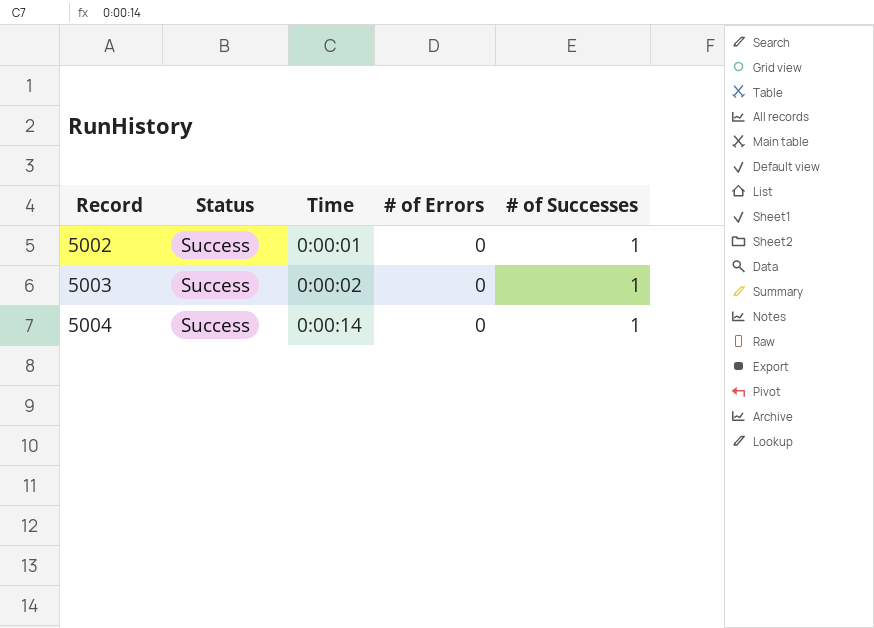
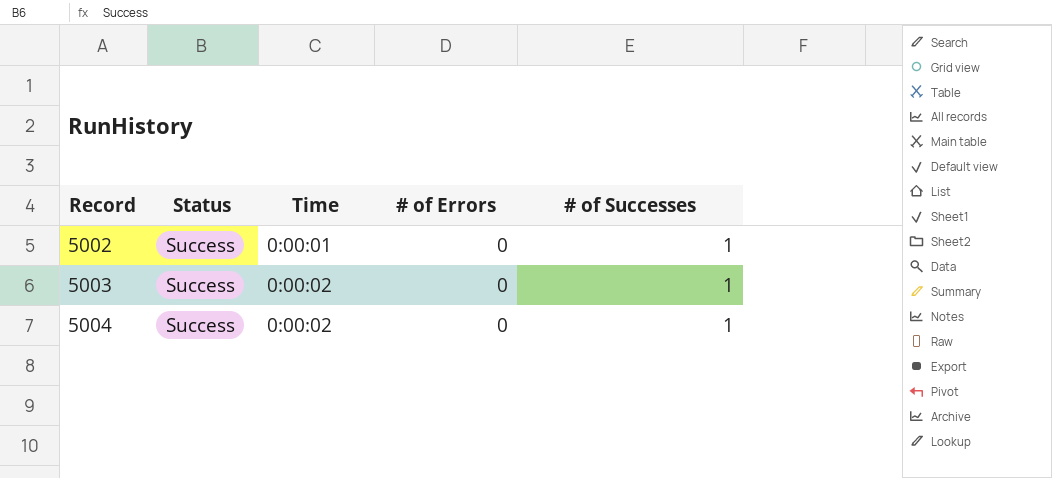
5004 | Time: 0:00:14 -> 0:00:02

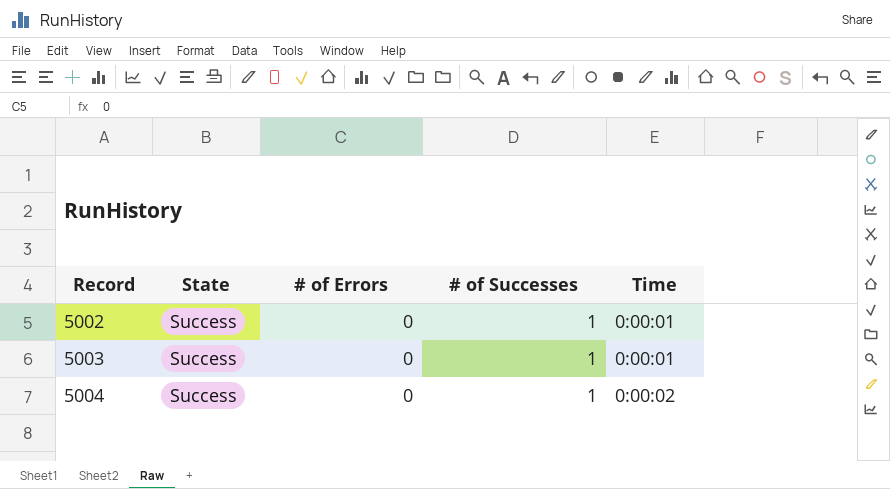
column name: Status -> State
column Time | position: 3 -> 5
5003 | Time: 0:00:02 -> 0:00:01

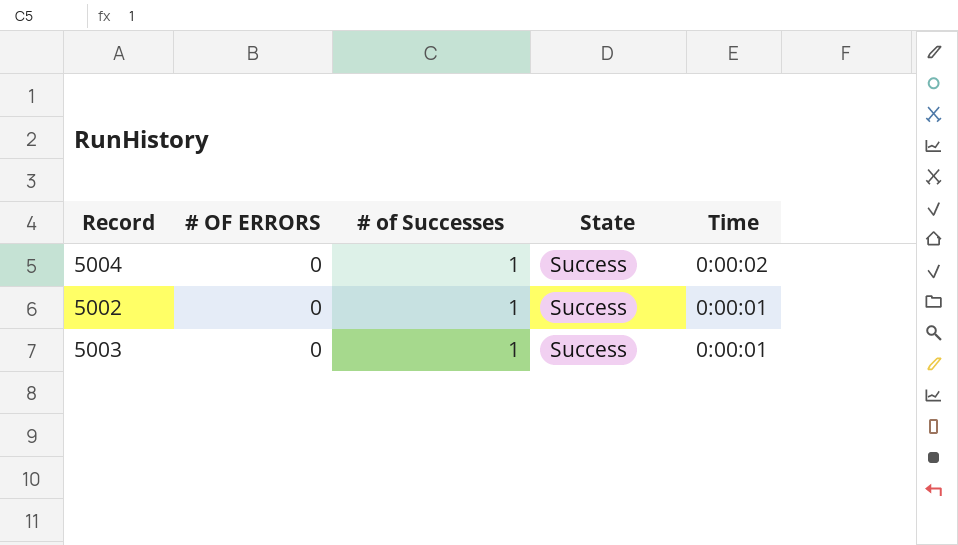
row order: Record ascending -> Time descending
column name: # of Errors -> # OF ERRORS
column State | position: 2 -> 4

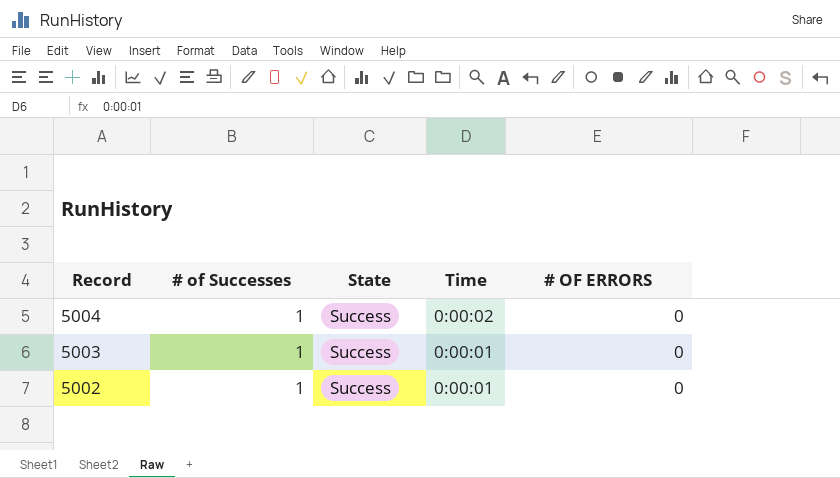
row order: Time descending -> Record descending
column # OF ERRORS | position: 2 -> 5

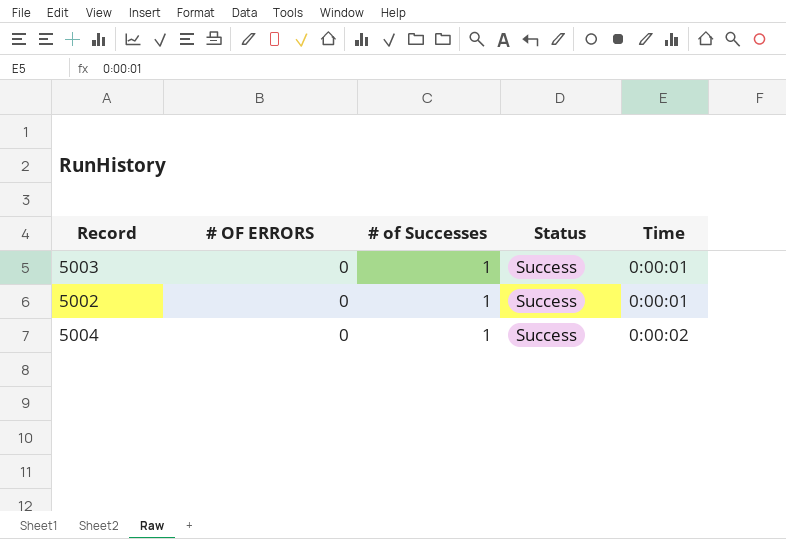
row order: Record descending -> Time ascending
column # OF ERRORS | position: 5 -> 2
column name: State -> Status

